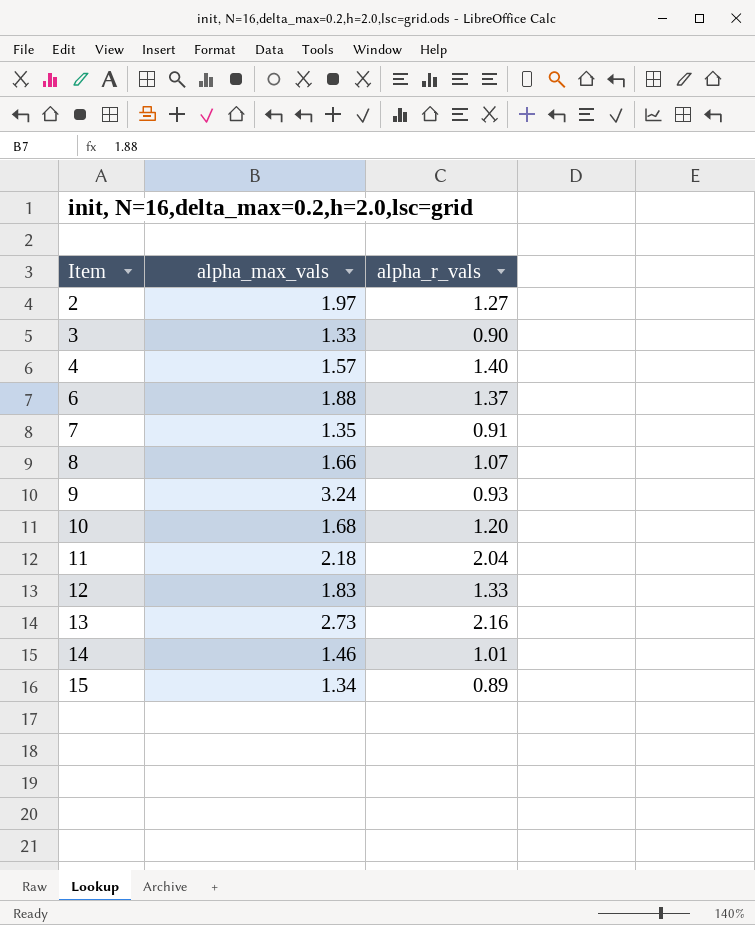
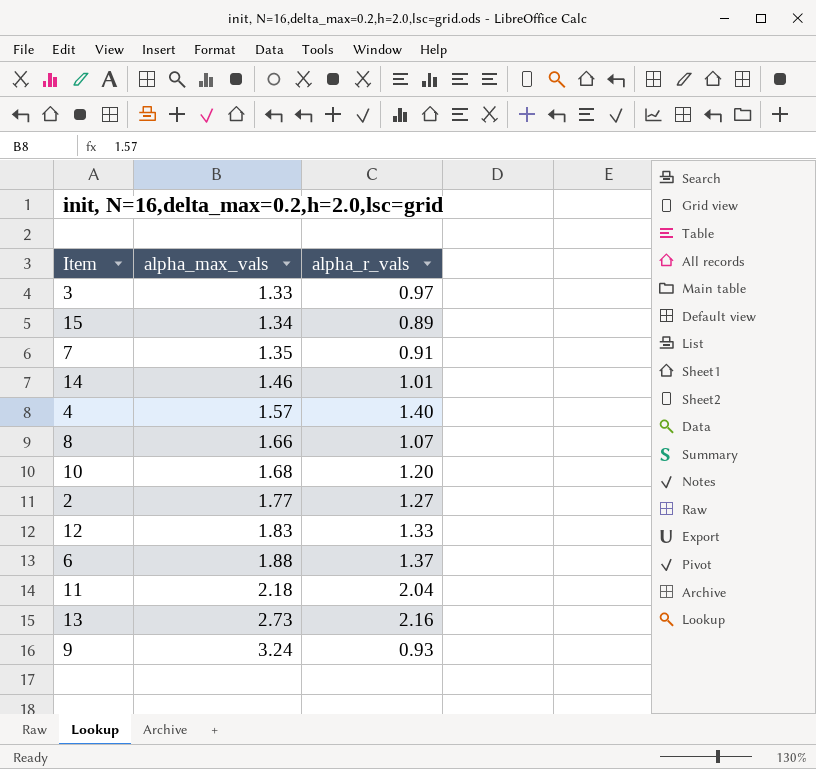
row order: Item ascending -> alpha_max_vals ascending
3 | alpha_r_vals: 0.90 -> 0.97
2 | alpha_max_vals: 1.97 -> 1.77

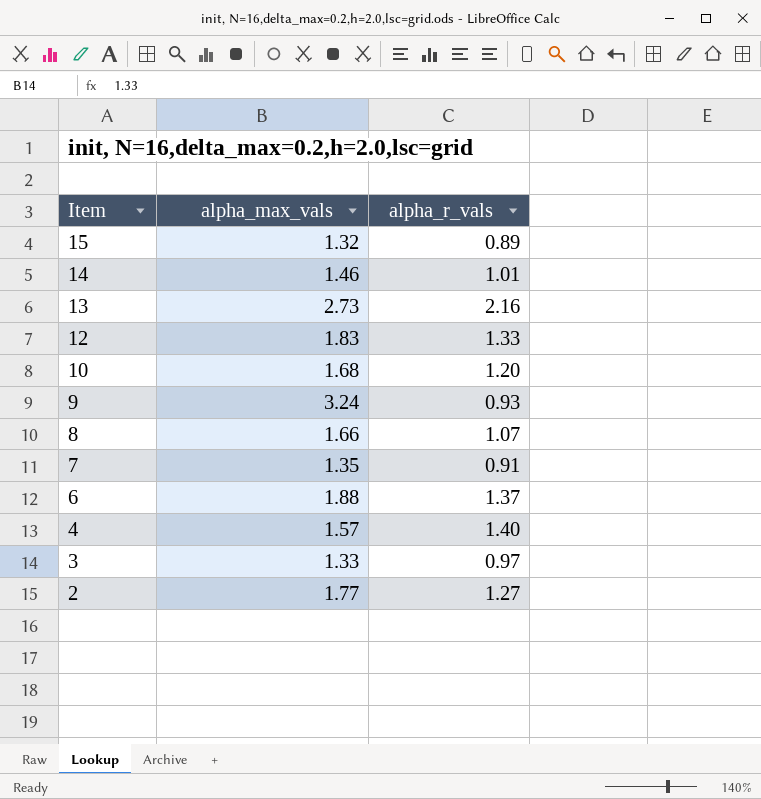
row order: alpha_max_vals ascending -> Item descending
row 11: 2.18 | 2.04 -> none
15 | alpha_max_vals: 1.34 -> 1.32

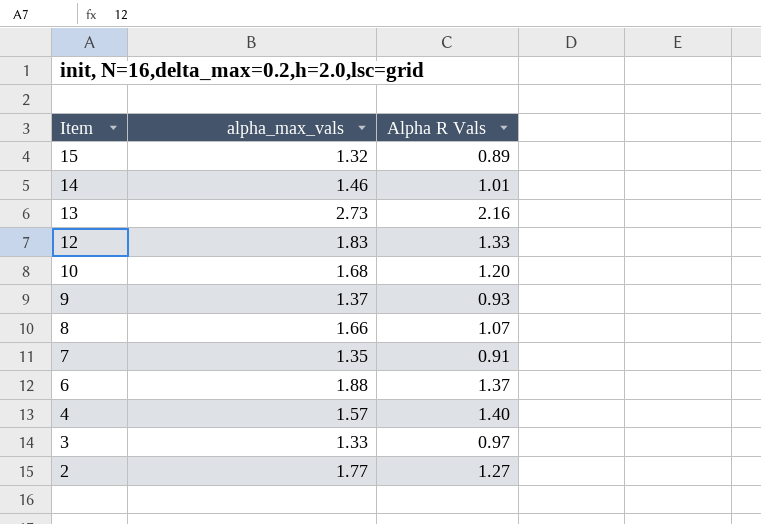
column name: alpha_r_vals -> Alpha R Vals
9 | alpha_max_vals: 3.24 -> 1.37

